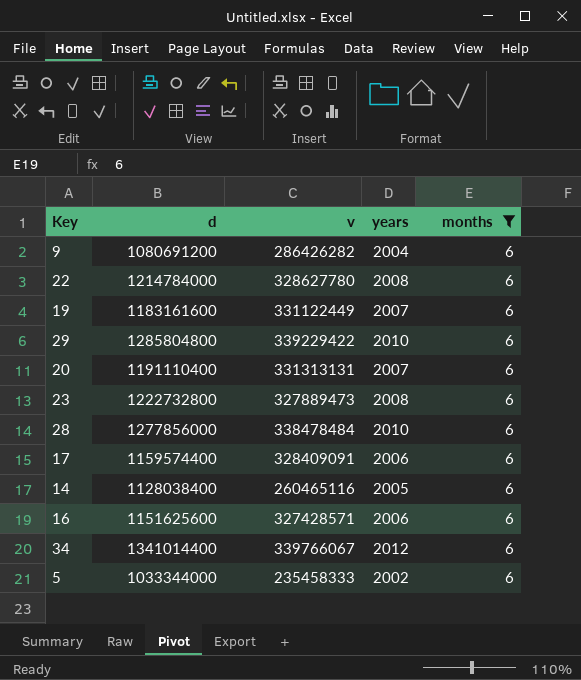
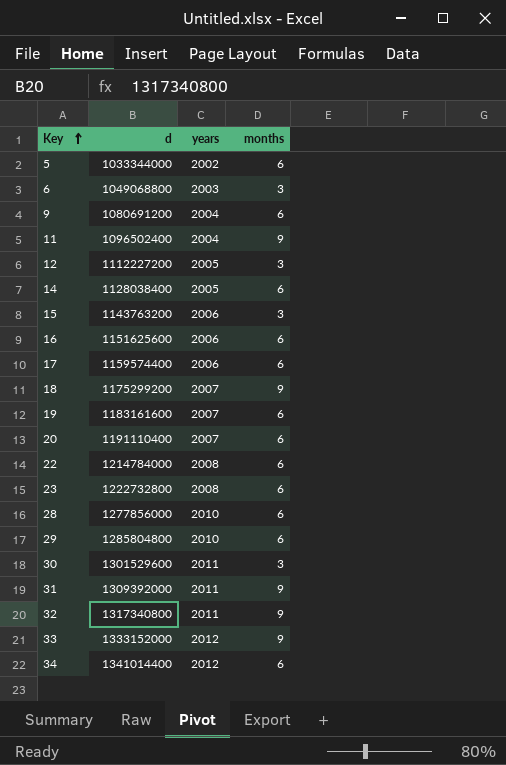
filter: months = 6 -> none
row order: none -> Key ascending
column v | position: 3 -> none

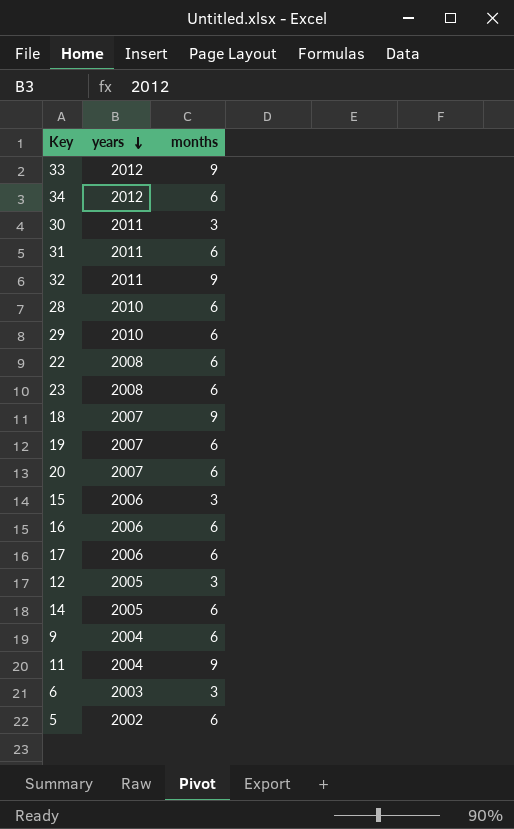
row order: Key ascending -> years descending
column d | position: 2 -> none
31 | months: 9 -> 6

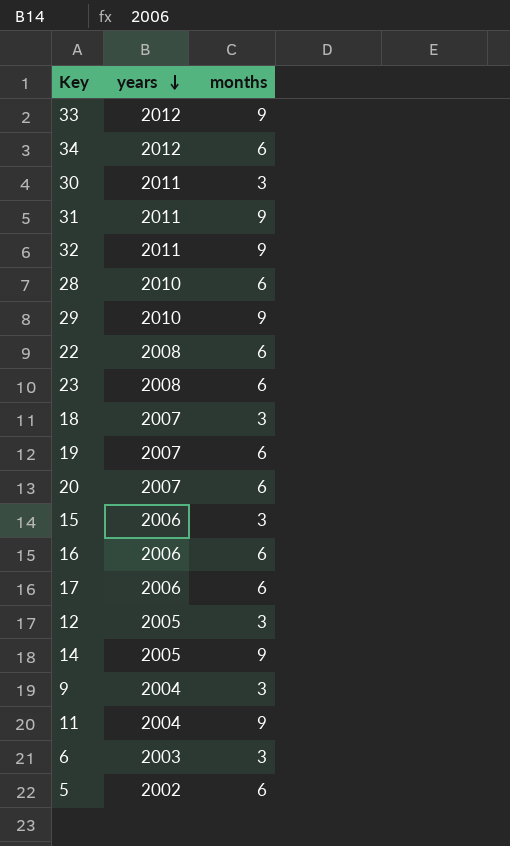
31 | months: 6 -> 9
29 | months: 6 -> 9
18 | months: 9 -> 3
14 | months: 6 -> 9
9 | months: 6 -> 3

